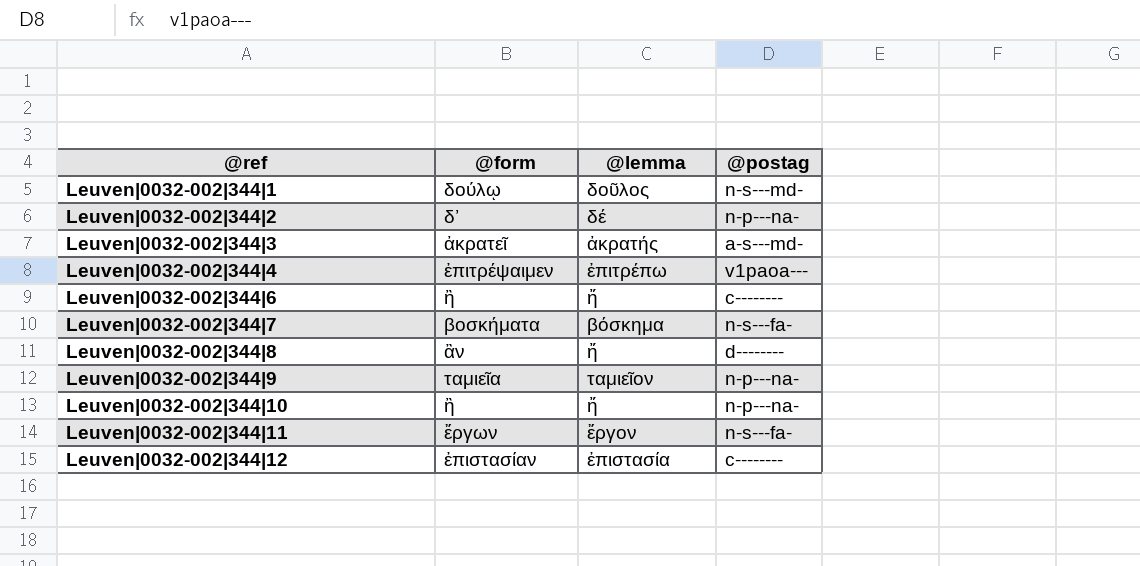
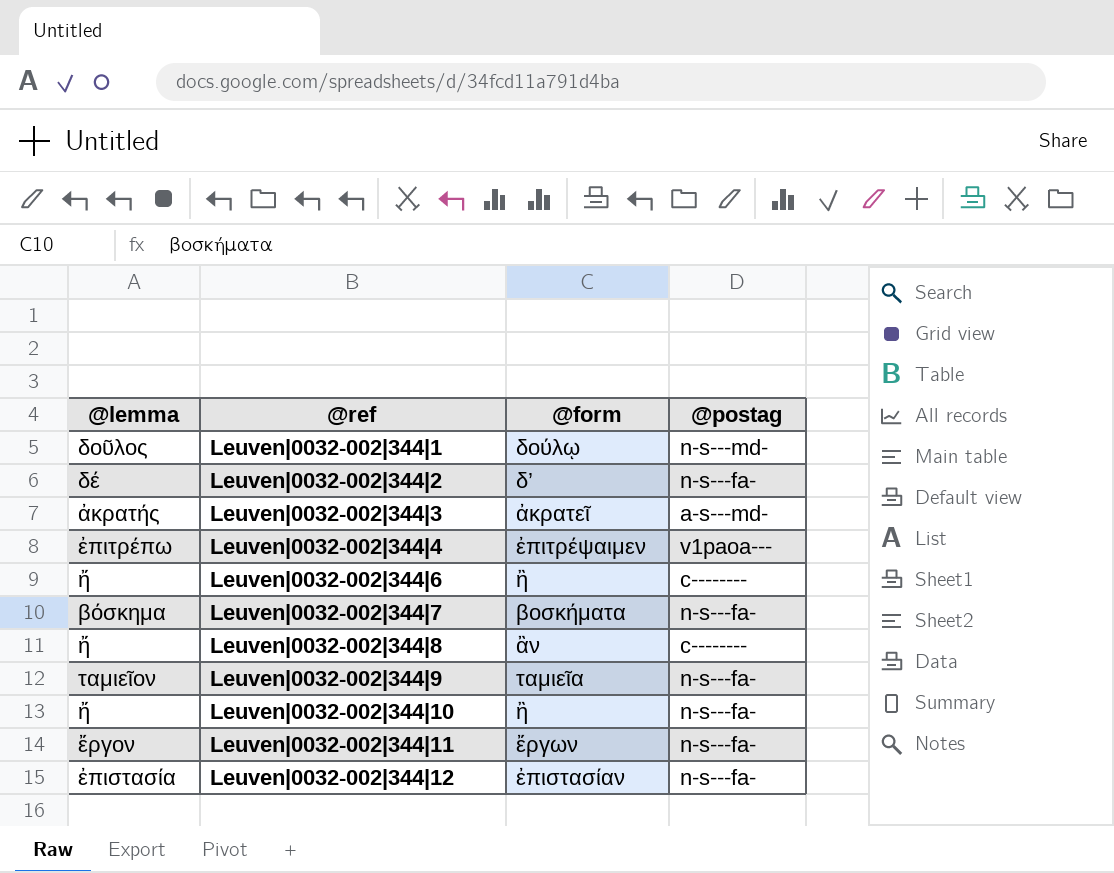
column @lemma | position: 3 -> 1
Leuven|0032-002|344|2 | @postag: n-p---na- -> n-s---fa-
Leuven|0032-002|344|8 | @postag: d-------- -> c--------
Leuven|0032-002|344|9 | @postag: n-p---na- -> n-s---fa-
Leuven|0032-002|344|10 | @postag: n-p---na- -> n-s---fa-
Leuven|0032-002|344|12 | @postag: c-------- -> n-s---fa-

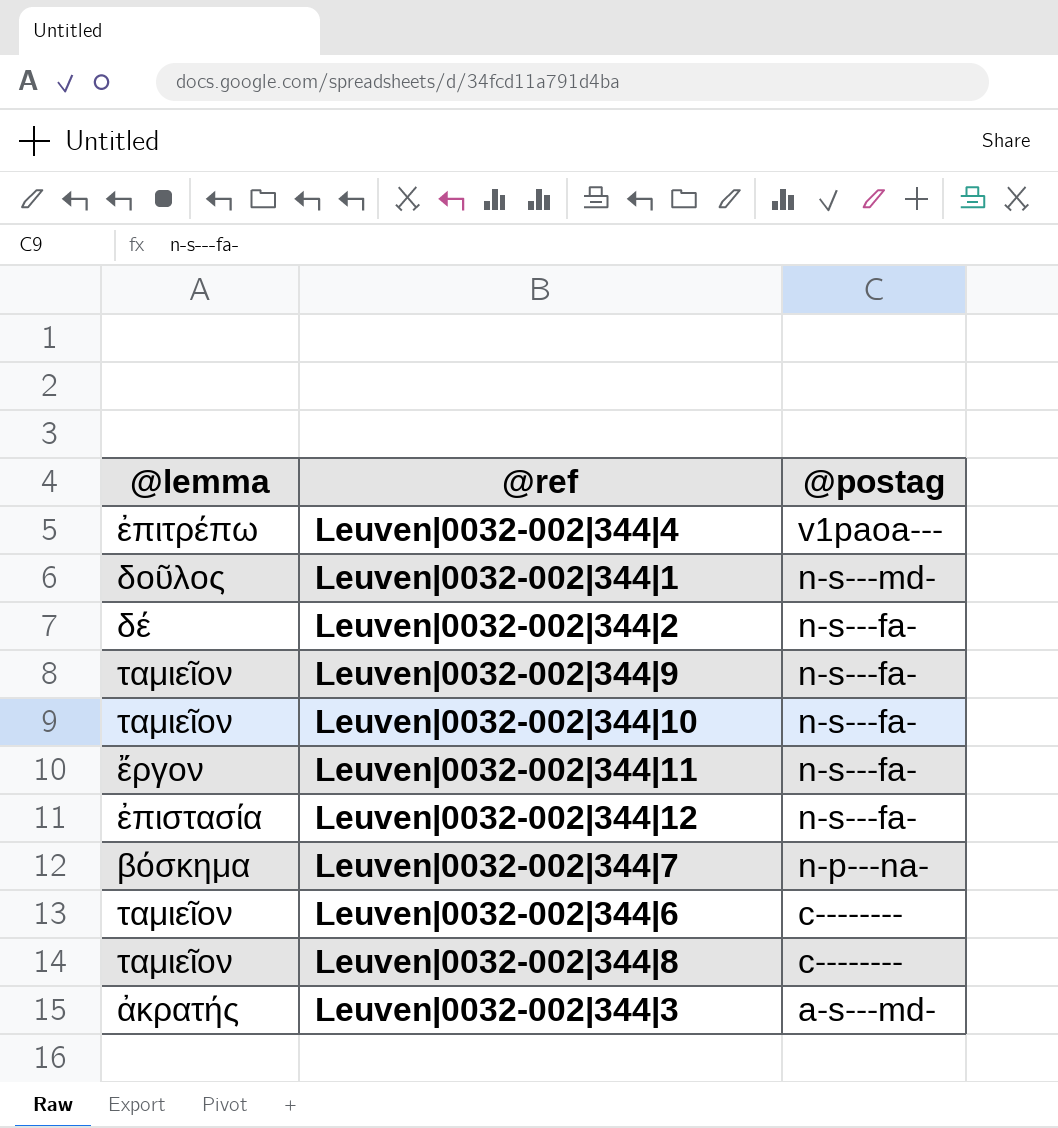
row order: @ref ascending -> @postag descending
column @form | position: 3 -> none
Leuven|0032-002|344|10 | @lemma: ἤ -> ταμιεῖον
Leuven|0032-002|344|7 | @postag: n-s---fa- -> n-p---na-
Leuven|0032-002|344|6 | @lemma: ἤ -> ταμιεῖον
Leuven|0032-002|344|8 | @lemma: ἤ -> ταμιεῖον

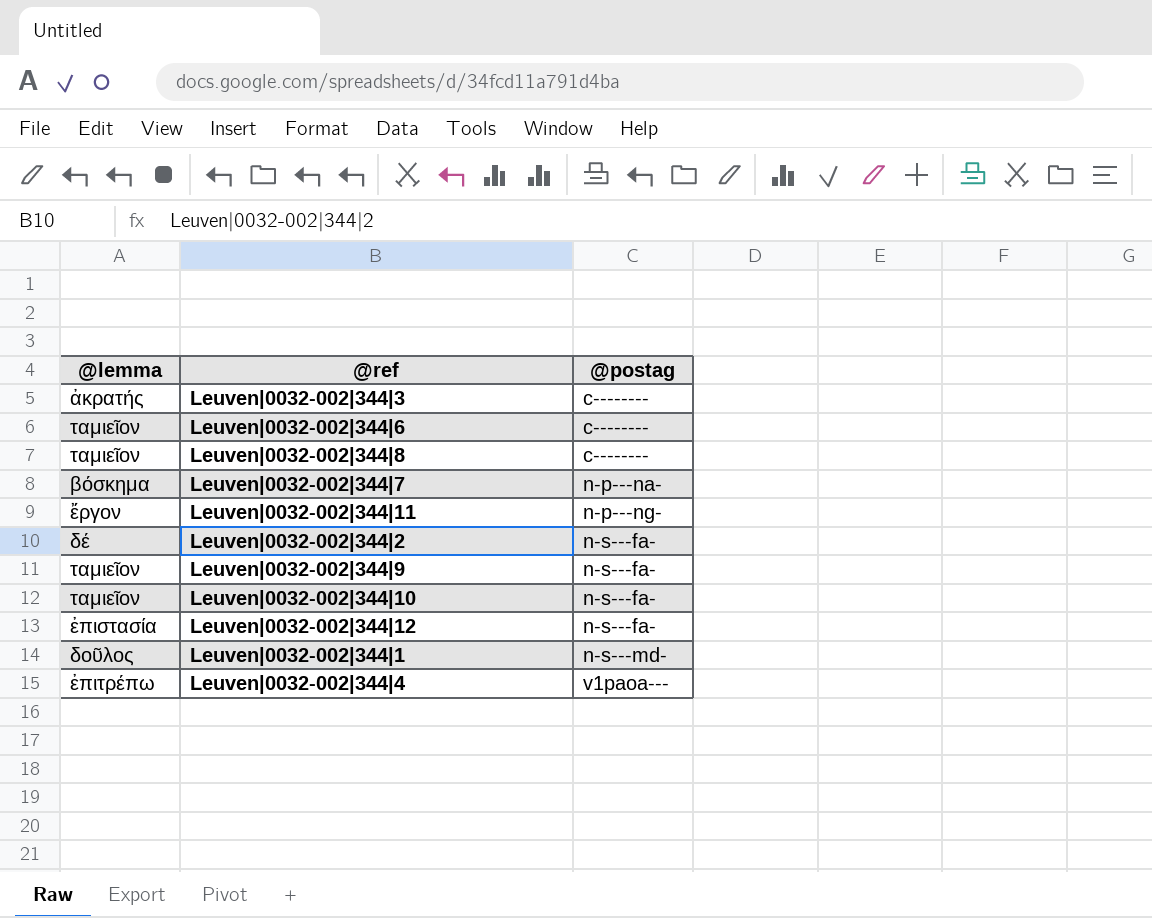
row order: @postag descending -> @postag ascending
Leuven|0032-002|344|3 | @postag: a-s---md- -> c--------
Leuven|0032-002|344|11 | @postag: n-s---fa- -> n-p---ng-

